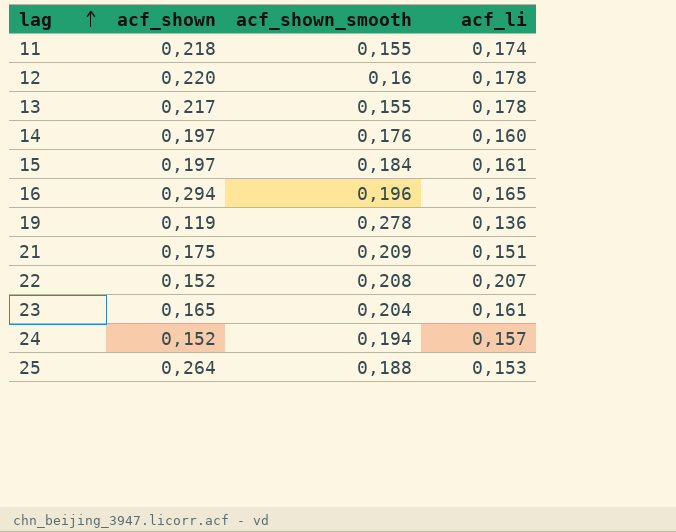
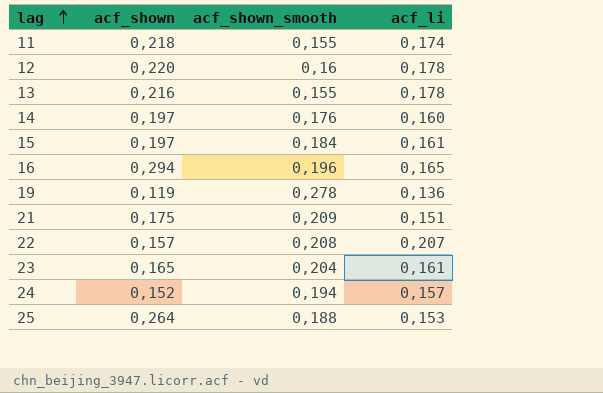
13 | acf_shown: 0,217 -> 0,216
22 | acf_shown: 0,152 -> 0,157

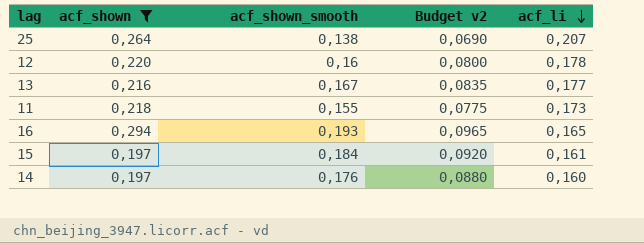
filter: none -> acf_shown >= 0,197
row order: lag ascending -> acf_li descending
column Budget v2 | formula: none -> [acf_shown_smooth] * 0,5
25 | acf_shown_smooth: 0,188 -> 0,138
25 | acf_li: 0,153 -> 0,207
13 | acf_shown_smooth: 0,155 -> 0,167
13 | acf_li: 0,178 -> 0,177
11 | acf_li: 0,174 -> 0,173
16 | acf_shown_smooth: 0,196 -> 0,193

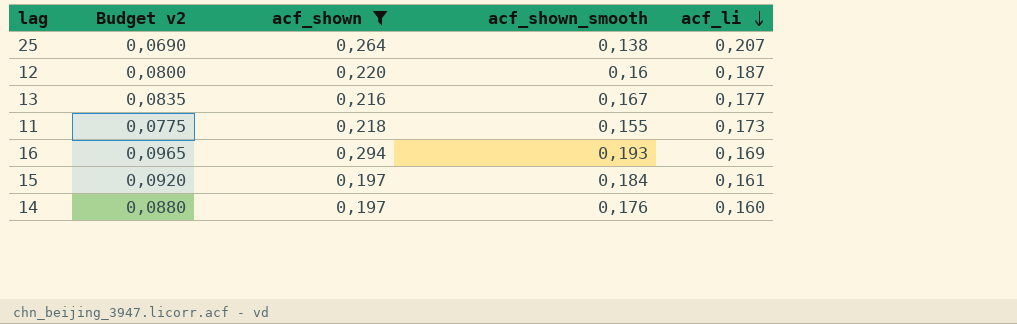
column Budget v2 | position: 4 -> 2
12 | acf_li: 0,178 -> 0,187
16 | acf_li: 0,165 -> 0,169

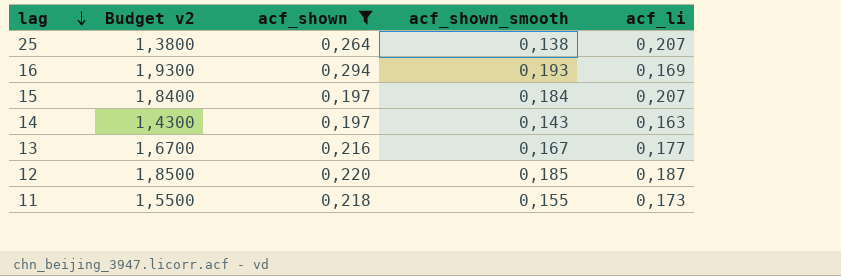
row order: acf_li descending -> lag descending
column Budget v2 | formula: [acf_shown_smooth] * 0,5 -> [acf_shown_smooth] * 10
15 | acf_li: 0,161 -> 0,207
14 | acf_shown_smooth: 0,176 -> 0,143
14 | acf_li: 0,160 -> 0,163
12 | acf_shown_smooth: 0,16 -> 0,185

